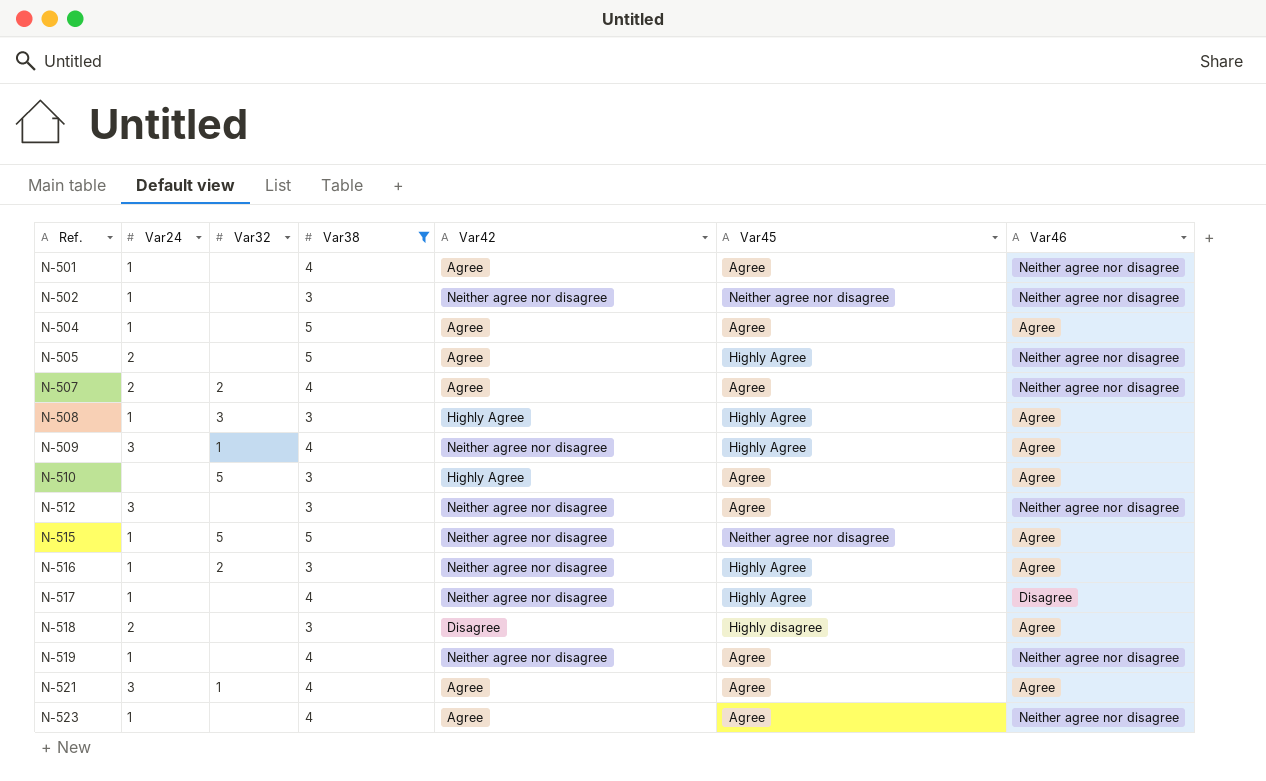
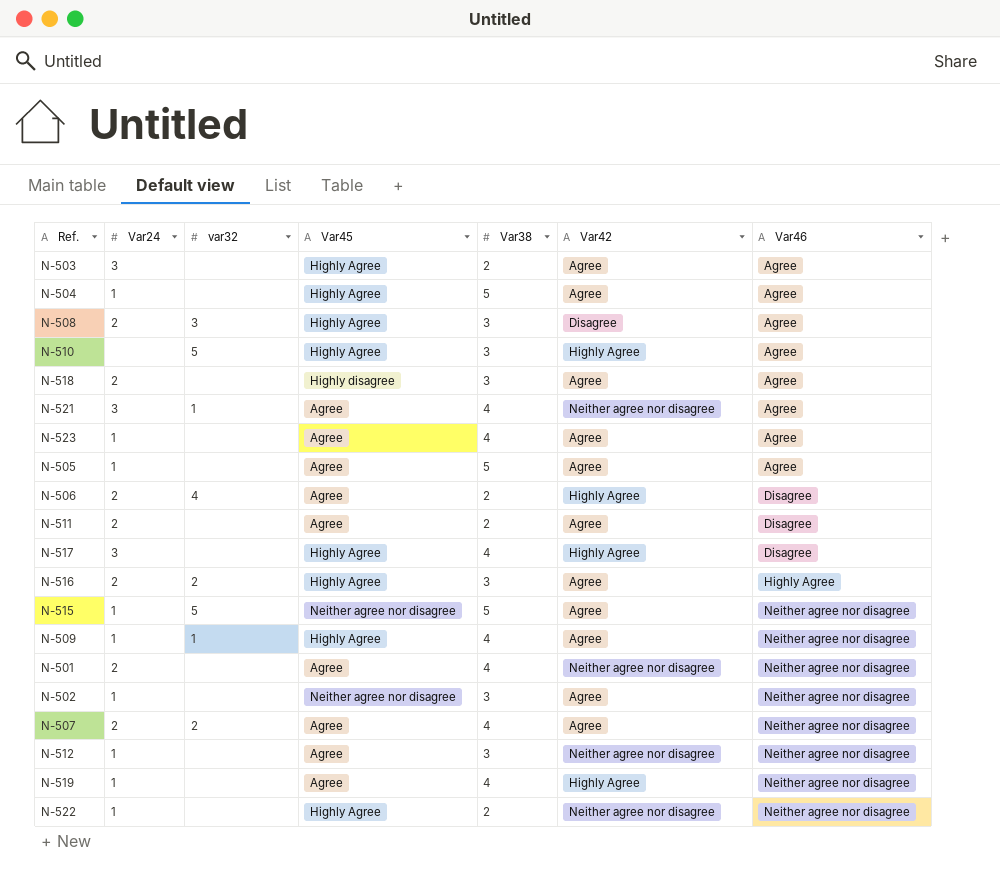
filter: Var38 != 2 -> none
row order: Ref. ascending -> Var46 ascending
column name: Var32 -> var32
column Var45 | position: 6 -> 4
N-504 | Var45: Agree -> Highly Agree
N-508 | Var24: 1 -> 2
N-508 | Var42: Highly Agree -> Disagree
N-510 | Var45: Agree -> Highly Agree
N-518 | Var42: Disagree -> Agree
N-521 | Var42: Agree -> Neither agree nor disagree
N-523 | Var46: Neither agree nor disagree -> Agree
N-505 | Var24: 2 -> 1
N-505 | Var45: Highly Agree -> Agree
N-505 | Var46: Neither agree nor disagree -> Agree
N-517 | Var24: 1 -> 3
N-517 | Var42: Neither agree nor disagree -> Highly Agree
N-516 | Var24: 1 -> 2
N-516 | Var42: Neither agree nor disagree -> Agree
N-516 | Var46: Agree -> Highly Agree
N-515 | Var42: Neither agree nor disagree -> Agree
N-515 | Var46: Agree -> Neither agree nor disagree
N-509 | Var24: 3 -> 1
N-509 | Var42: Neither agree nor disagree -> Agree
N-509 | Var46: Agree -> Neither agree nor disagree
N-501 | Var24: 1 -> 2
N-501 | Var42: Agree -> Neither agree nor disagree
N-502 | Var42: Neither agree nor disagree -> Agree
N-512 | Var24: 3 -> 1
N-519 | Var42: Neither agree nor disagree -> Highly Agree

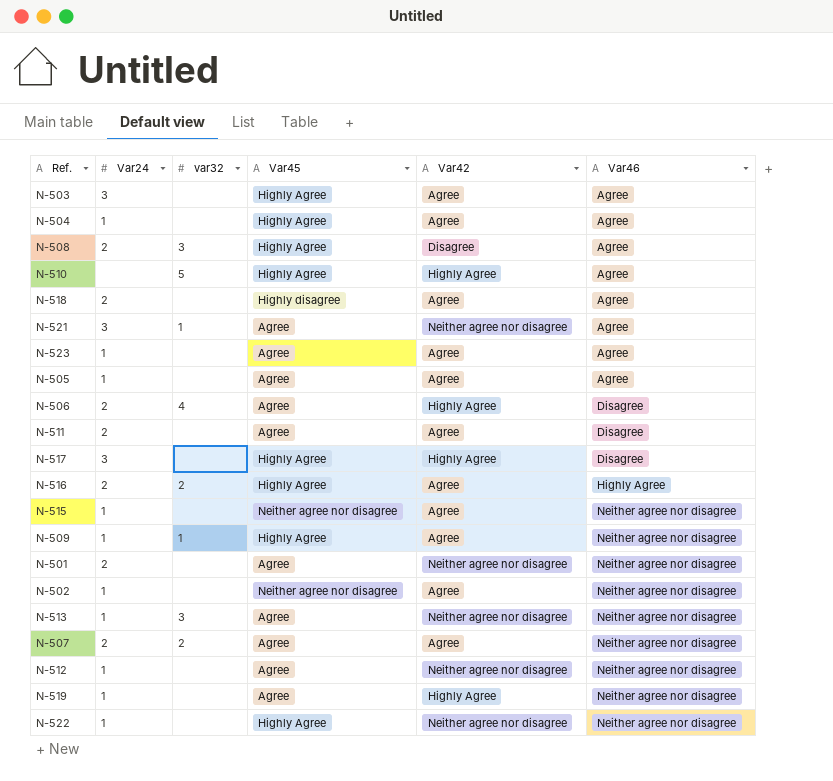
column Var38 | position: 5 -> none
N-515 | var32: 5 -> none
row N-513: none -> 1 | 3 | Agree | Neither agree nor disagree | Neither agree nor disagree

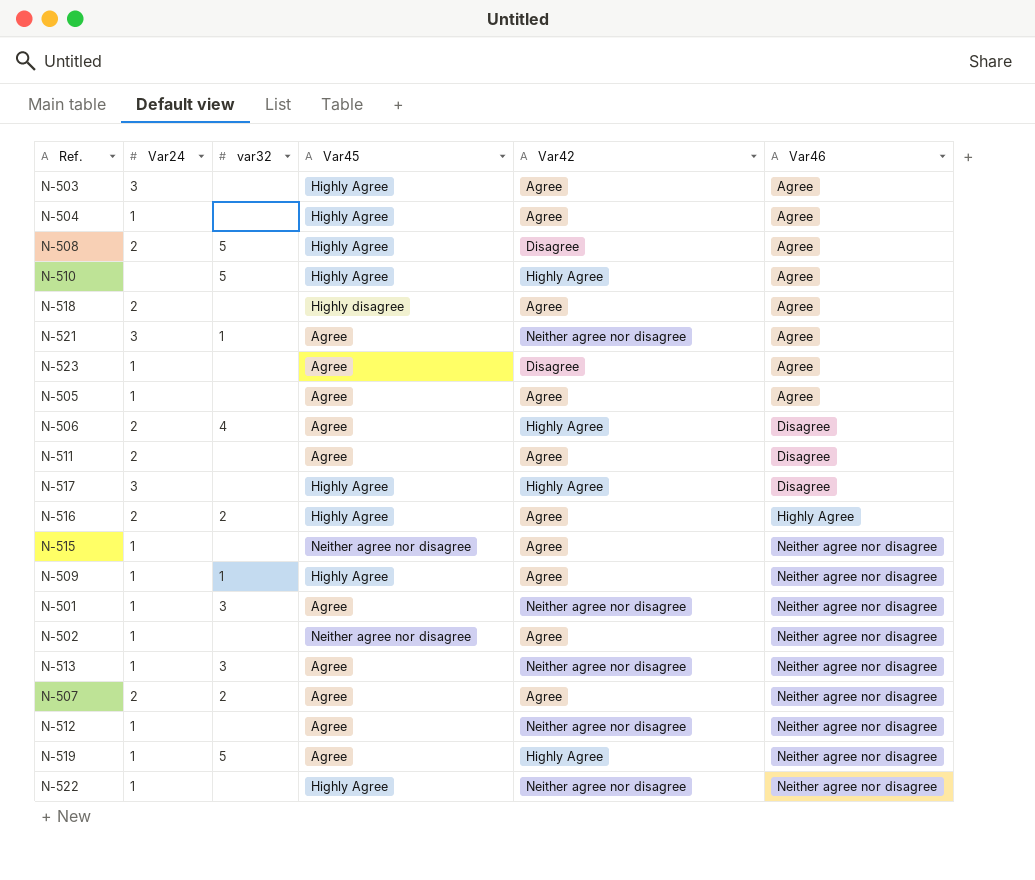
N-508 | var32: 3 -> 5
N-523 | Var42: Agree -> Disagree
N-501 | Var24: 2 -> 1
N-501 | var32: none -> 3
N-519 | var32: none -> 5

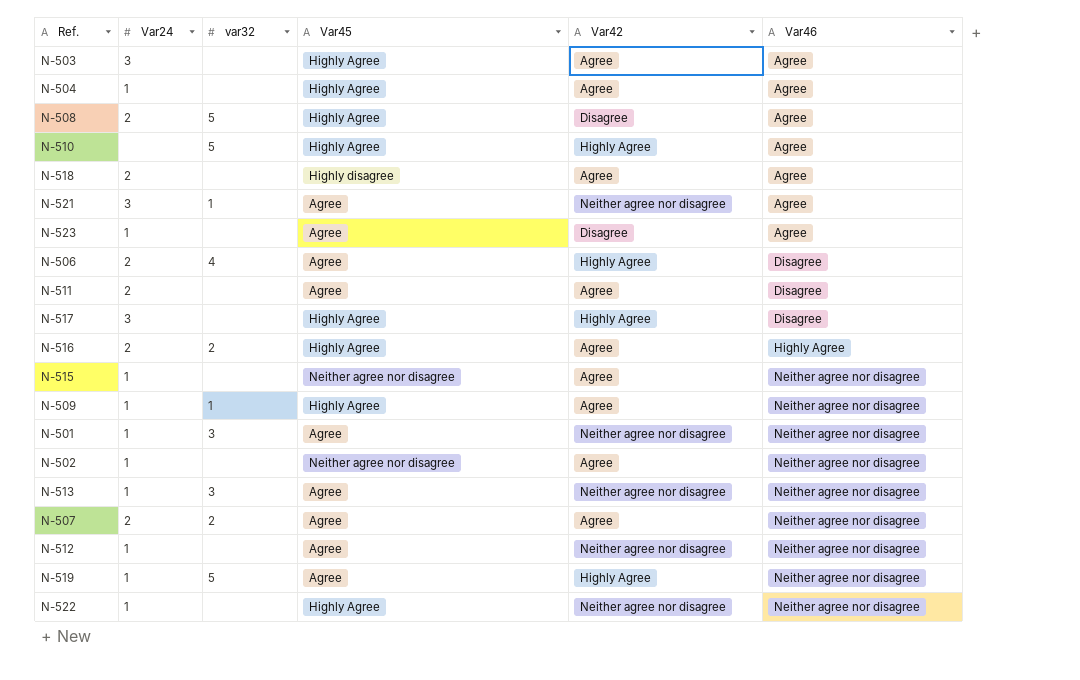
row N-505: 1 | none | Agree | Agree | Agree -> none

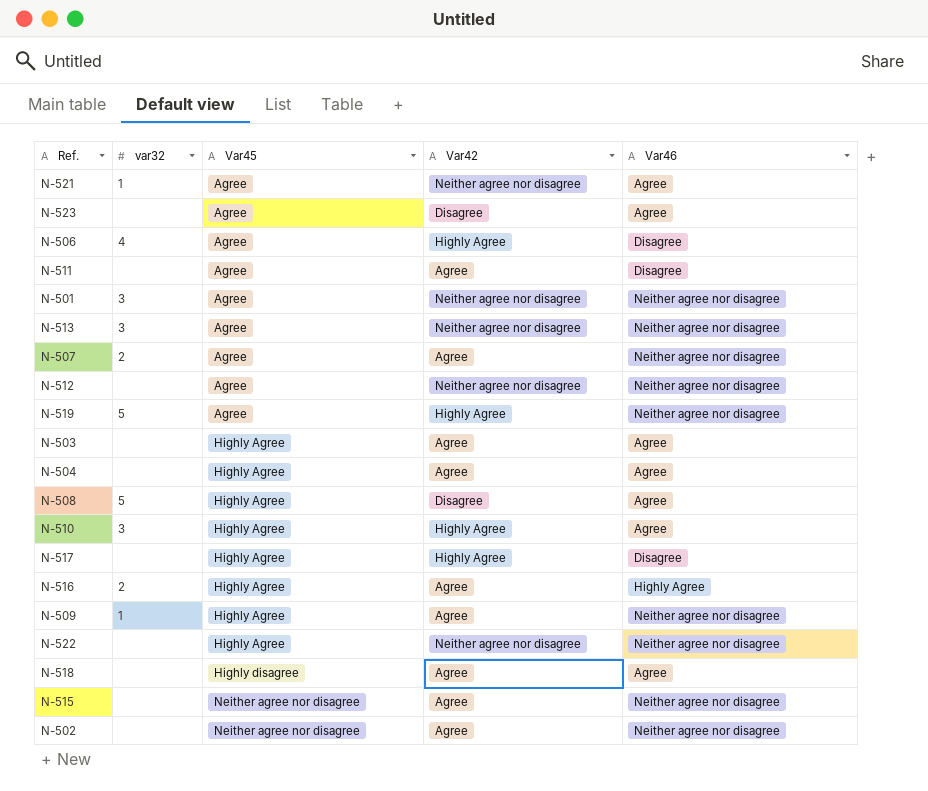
row order: Var46 ascending -> Var45 ascending
column Var24 | position: 2 -> none
N-510 | var32: 5 -> 3

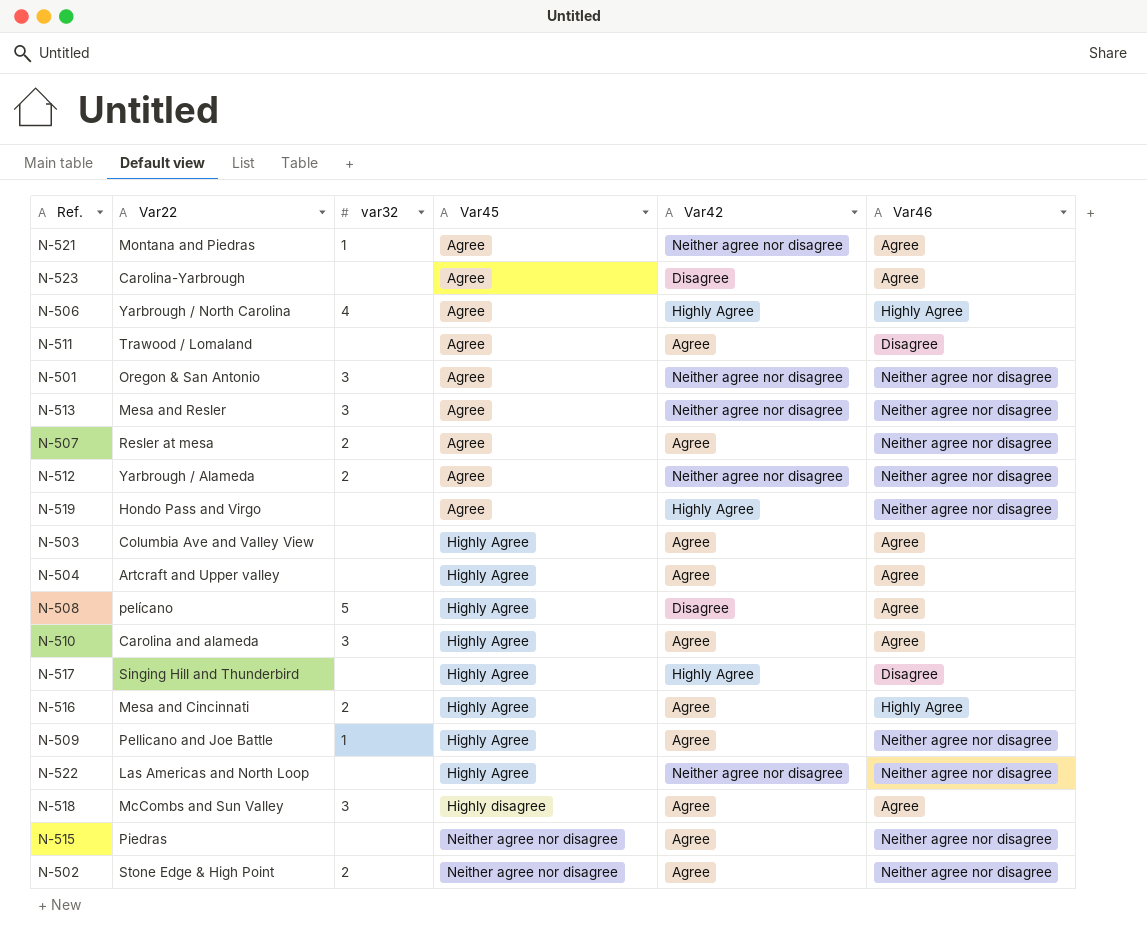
column Var22 | position: none -> 2
N-506 | Var46: Disagree -> Highly Agree
N-512 | var32: none -> 2
N-519 | var32: 5 -> none
N-510 | Var42: Highly Agree -> Agree
N-518 | var32: none -> 3
N-502 | var32: none -> 2

